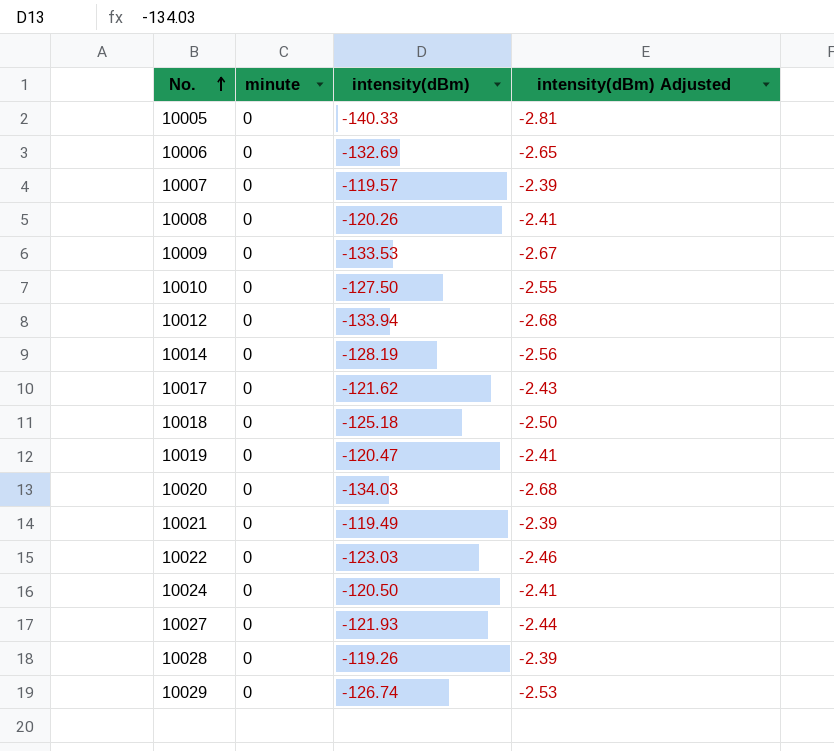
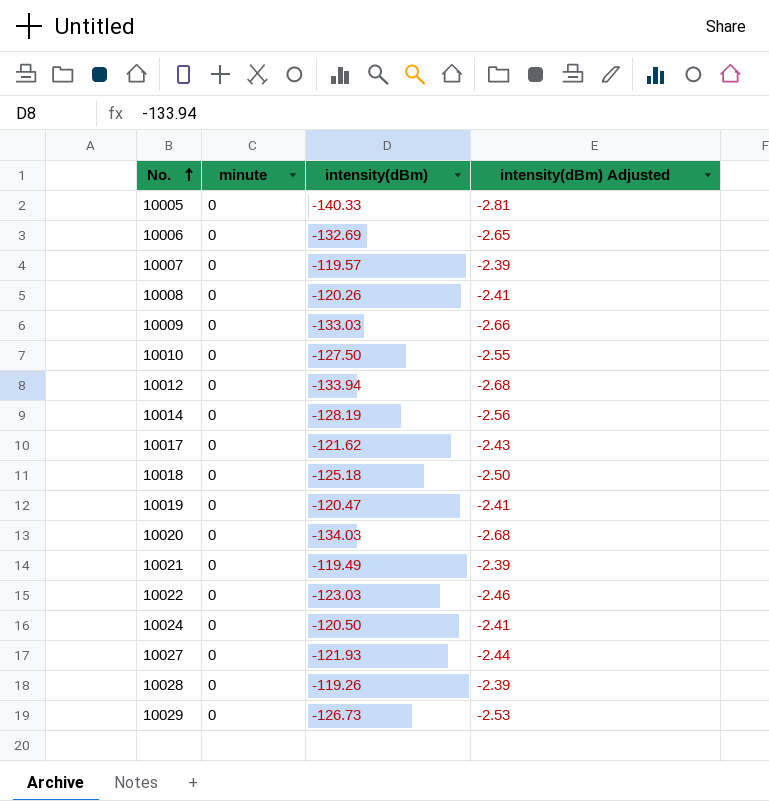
10009 | intensity(dBm): -133.53 -> -133.03
10009 | intensity(dBm) Adjusted: -2.67 -> -2.66
10029 | intensity(dBm): -126.74 -> -126.73

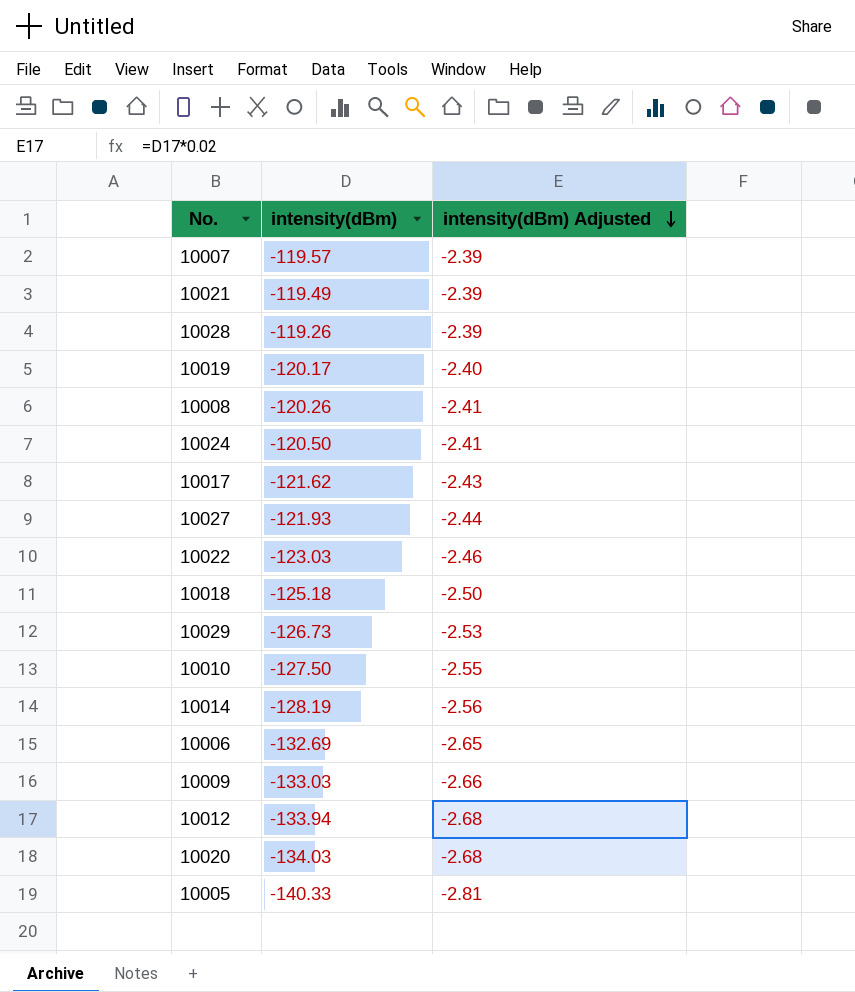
row order: No. ascending -> intensity(dBm) Adjusted descending
column minute | position: 2 -> none
10019 | intensity(dBm): -120.47 -> -120.17
10019 | intensity(dBm) Adjusted: -2.41 -> -2.40

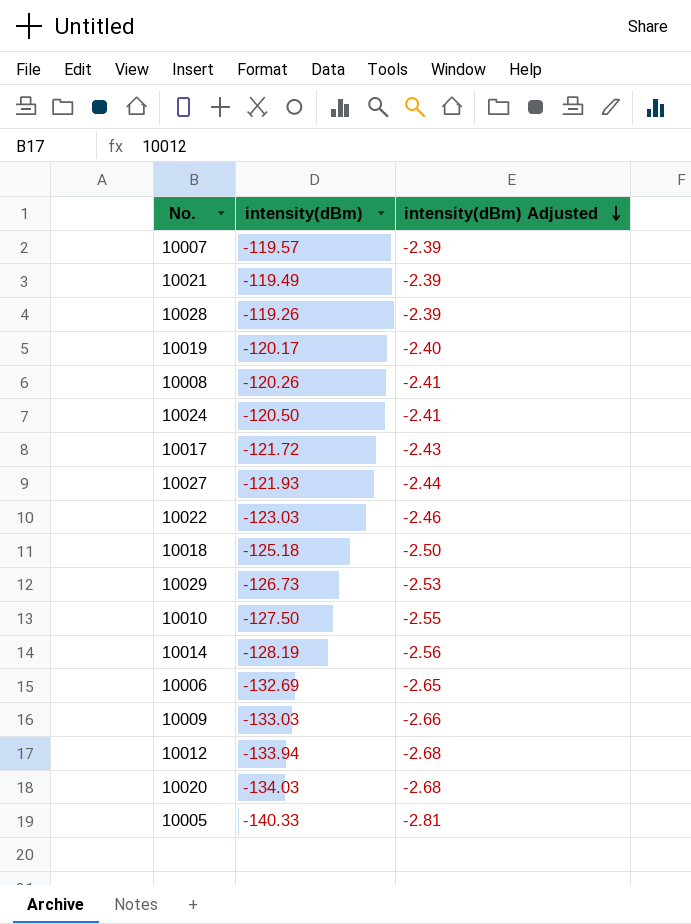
10017 | intensity(dBm): -121.62 -> -121.72

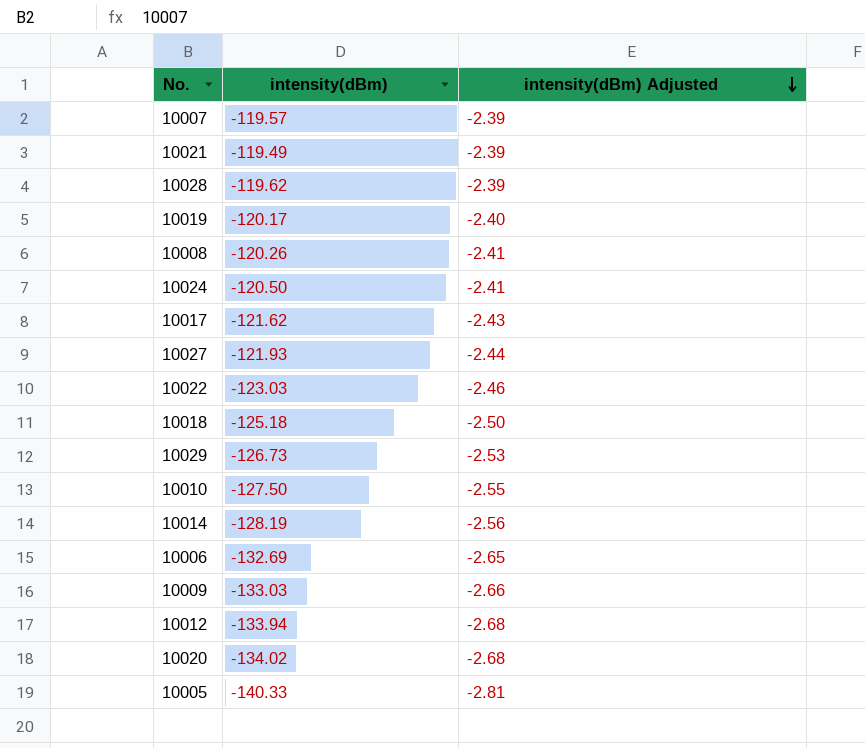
10028 | intensity(dBm): -119.26 -> -119.62
10017 | intensity(dBm): -121.72 -> -121.62
10020 | intensity(dBm): -134.03 -> -134.02

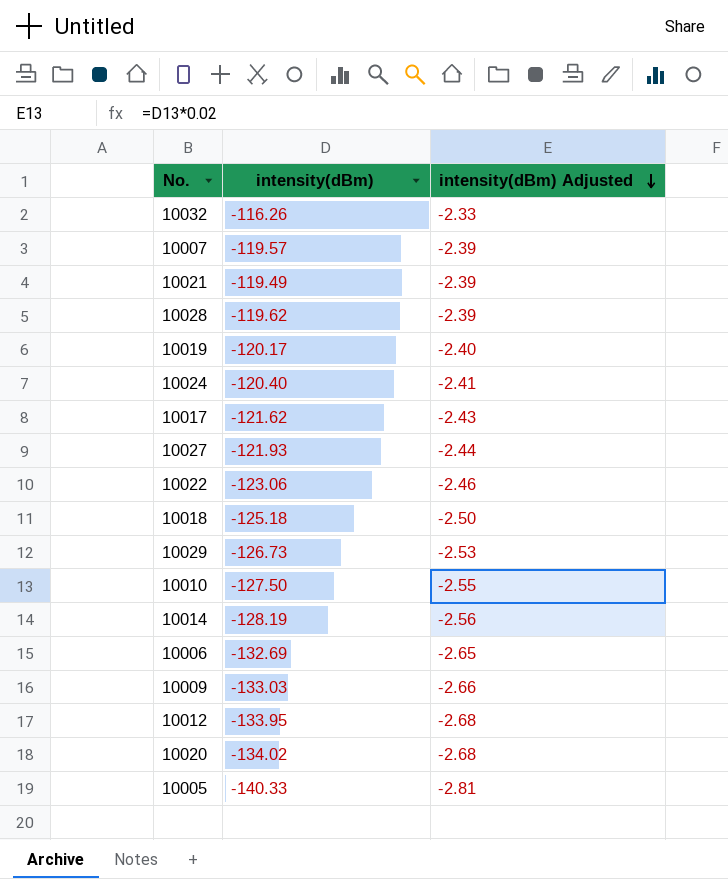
row 10008: -120.26 | -2.41 -> none
row 10032: none -> -116.26 | -2.33
10024 | intensity(dBm): -120.50 -> -120.40
10022 | intensity(dBm): -123.03 -> -123.06
10012 | intensity(dBm): -133.94 -> -133.95

